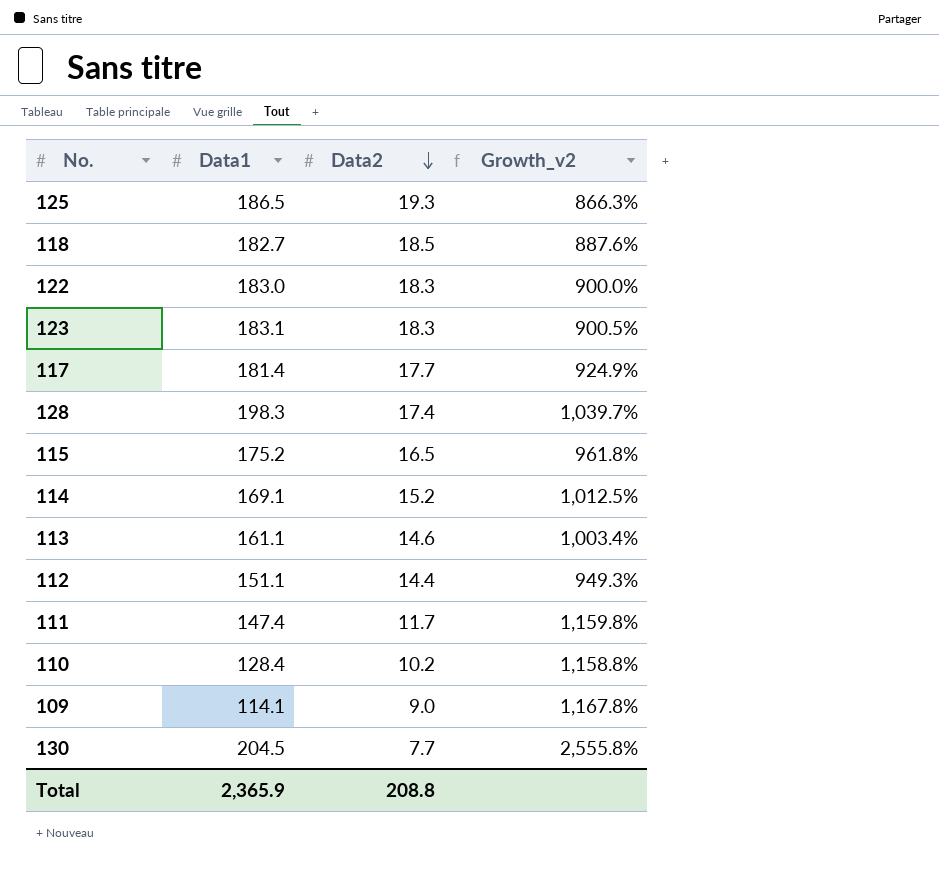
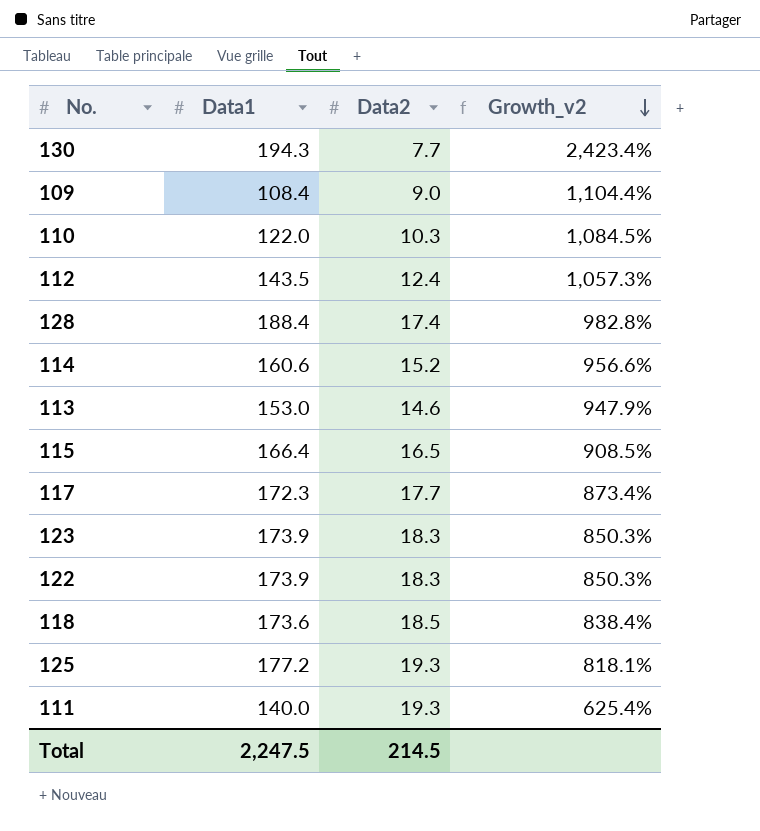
row order: Data2 descending -> Growth_v2 descending
130 | Data1: 204.5 -> 194.3
130 | Growth_v2: 2,555.8% -> 2,423.4%
109 | Data1: 114.1 -> 108.4
109 | Growth_v2: 1,167.8% -> 1,104.4%
110 | Data1: 128.4 -> 122.0
110 | Data2: 10.2 -> 10.3
110 | Growth_v2: 1,158.8% -> 1,084.5%
112 | Data1: 151.1 -> 143.5
112 | Data2: 14.4 -> 12.4
112 | Growth_v2: 949.3% -> 1,057.3%
128 | Data1: 198.3 -> 188.4
128 | Growth_v2: 1,039.7% -> 982.8%
114 | Data1: 169.1 -> 160.6
114 | Growth_v2: 1,012.5% -> 956.6%
113 | Data1: 161.1 -> 153.0
113 | Growth_v2: 1,003.4% -> 947.9%
115 | Data1: 175.2 -> 166.4
115 | Growth_v2: 961.8% -> 908.5%
117 | Data1: 181.4 -> 172.3
117 | Growth_v2: 924.9% -> 873.4%
123 | Data1: 183.1 -> 173.9
123 | Growth_v2: 900.5% -> 850.3%
122 | Data1: 183.0 -> 173.9
122 | Growth_v2: 900.0% -> 850.3%
118 | Data1: 182.7 -> 173.6
118 | Growth_v2: 887.6% -> 838.4%
125 | Data1: 186.5 -> 177.2
125 | Growth_v2: 866.3% -> 818.1%
111 | Data1: 147.4 -> 140.0
111 | Data2: 11.7 -> 19.3
111 | Growth_v2: 1,159.8% -> 625.4%
Total | Data1: 2,365.9 -> 2,247.5
Total | Data2: 208.8 -> 214.5

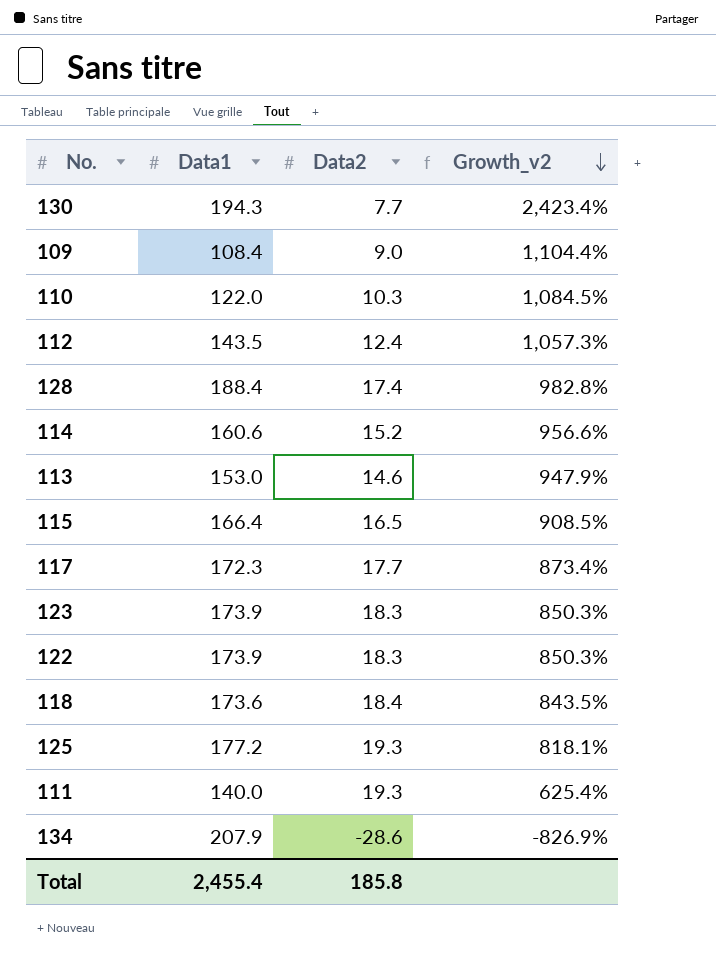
118 | Data2: 18.5 -> 18.4
118 | Growth_v2: 838.4% -> 843.5%
row 134: none -> 207.9 | -28.6 | -826.9%
Total | Data1: 2,247.5 -> 2,455.4
Total | Data2: 214.5 -> 185.8

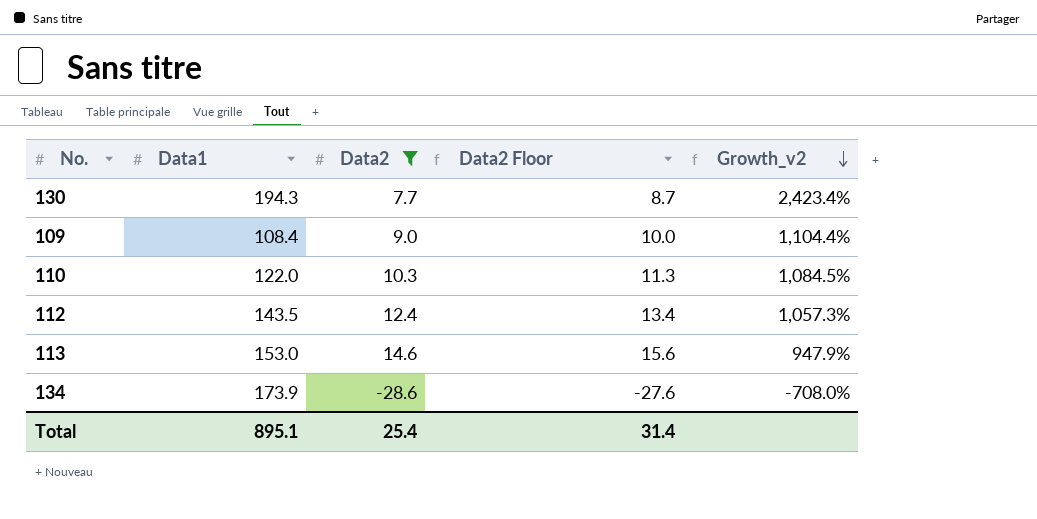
filter: none -> Data2 <= 14.6
column Data2 Floor | formula: none -> [Data2] + 1
134 | Data1: 207.9 -> 173.9
134 | Growth_v2: -826.9% -> -708.0%
Total | Data1: 2,455.4 -> 895.1
Total | Data2: 185.8 -> 25.4

